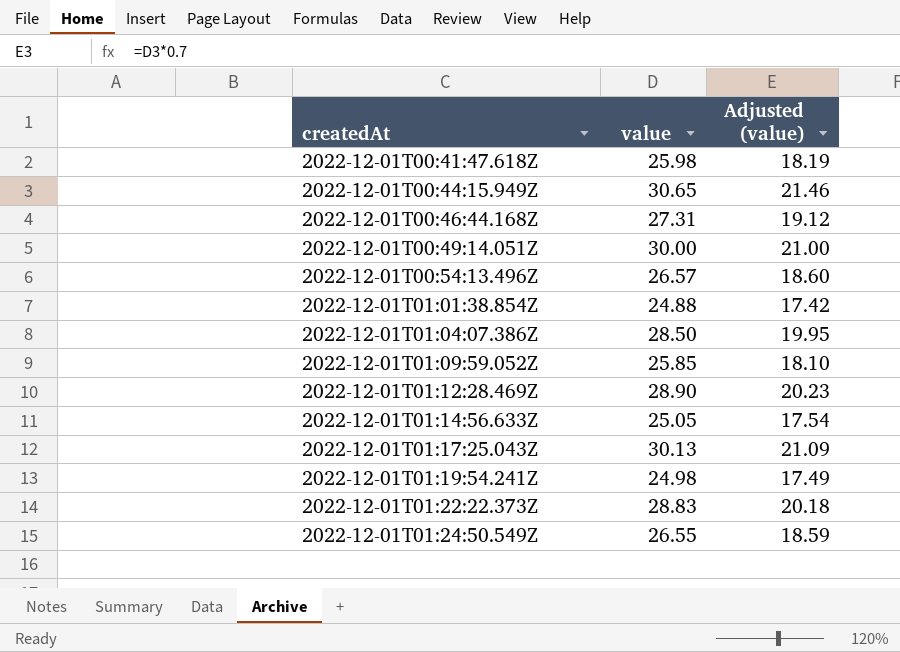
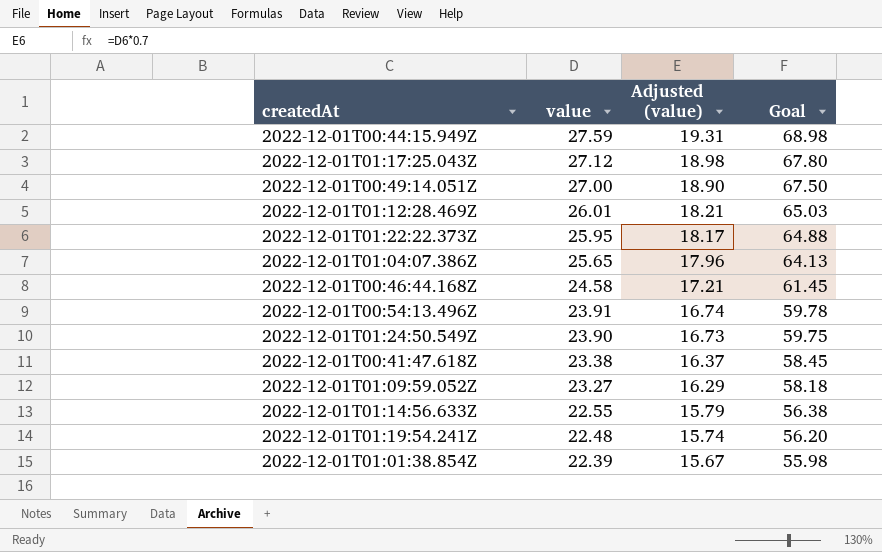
row order: createdAt ascending -> value descending
column Goal | formula: none -> [value] * 2.5
2022-12-01T00:44:15.949Z | value: 30.65 -> 27.59
2022-12-01T00:44:15.949Z | Adjusted (value): 21.46 -> 19.31
2022-12-01T01:17:25.043Z | value: 30.13 -> 27.12
2022-12-01T01:17:25.043Z | Adjusted (value): 21.09 -> 18.98
2022-12-01T00:49:14.051Z | value: 30.00 -> 27.00
2022-12-01T00:49:14.051Z | Adjusted (value): 21.00 -> 18.90
2022-12-01T01:12:28.469Z | value: 28.90 -> 26.01
2022-12-01T01:12:28.469Z | Adjusted (value): 20.23 -> 18.21
2022-12-01T01:22:22.373Z | value: 28.83 -> 25.95
2022-12-01T01:22:22.373Z | Adjusted (value): 20.18 -> 18.17
2022-12-01T01:04:07.386Z | value: 28.50 -> 25.65
2022-12-01T01:04:07.386Z | Adjusted (value): 19.95 -> 17.96
2022-12-01T00:46:44.168Z | value: 27.31 -> 24.58
2022-12-01T00:46:44.168Z | Adjusted (value): 19.12 -> 17.21
2022-12-01T00:54:13.496Z | value: 26.57 -> 23.91
2022-12-01T00:54:13.496Z | Adjusted (value): 18.60 -> 16.74
2022-12-01T01:24:50.549Z | value: 26.55 -> 23.90
2022-12-01T01:24:50.549Z | Adjusted (value): 18.59 -> 16.73
2022-12-01T00:41:47.618Z | value: 25.98 -> 23.38
2022-12-01T00:41:47.618Z | Adjusted (value): 18.19 -> 16.37
2022-12-01T01:09:59.052Z | value: 25.85 -> 23.27
2022-12-01T01:09:59.052Z | Adjusted (value): 18.10 -> 16.29
2022-12-01T01:14:56.633Z | value: 25.05 -> 22.55
2022-12-01T01:14:56.633Z | Adjusted (value): 17.54 -> 15.79
2022-12-01T01:19:54.241Z | value: 24.98 -> 22.48
2022-12-01T01:19:54.241Z | Adjusted (value): 17.49 -> 15.74
2022-12-01T01:01:38.854Z | value: 24.88 -> 22.39
2022-12-01T01:01:38.854Z | Adjusted (value): 17.42 -> 15.67

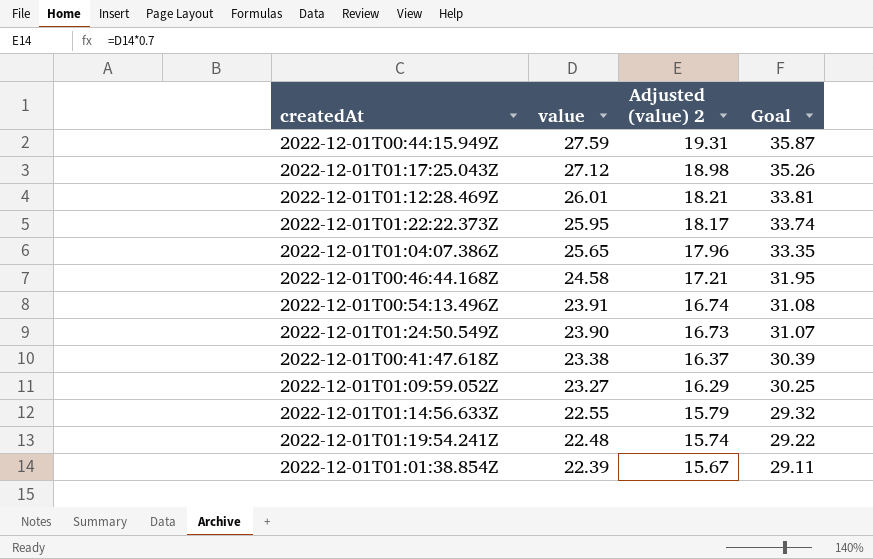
column name: Adjusted (value) -> Adjusted (value) 2
column Goal | formula: [value] * 2.5 -> [value] * 1.3
row 2022-12-01T00:49:14.051Z: 27.00 | 18.90 | 67.50 -> none

